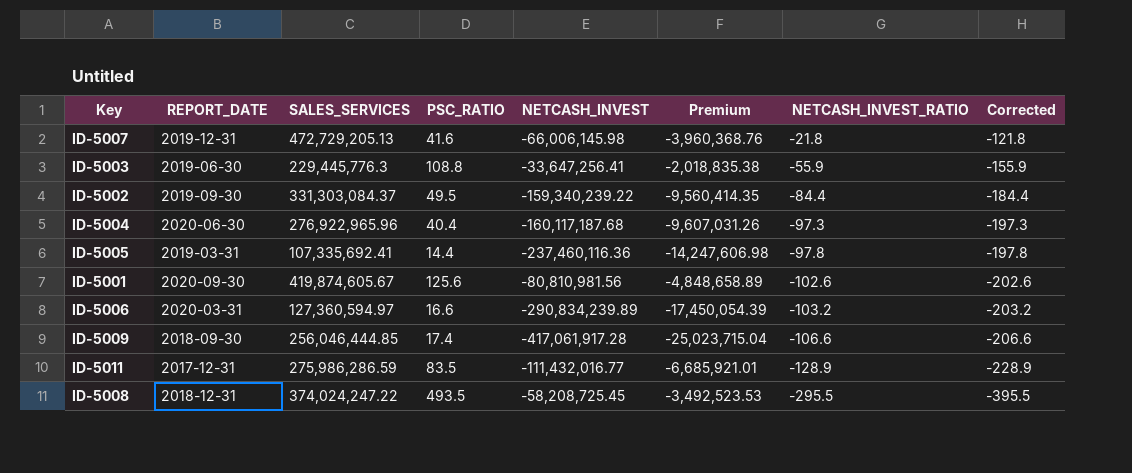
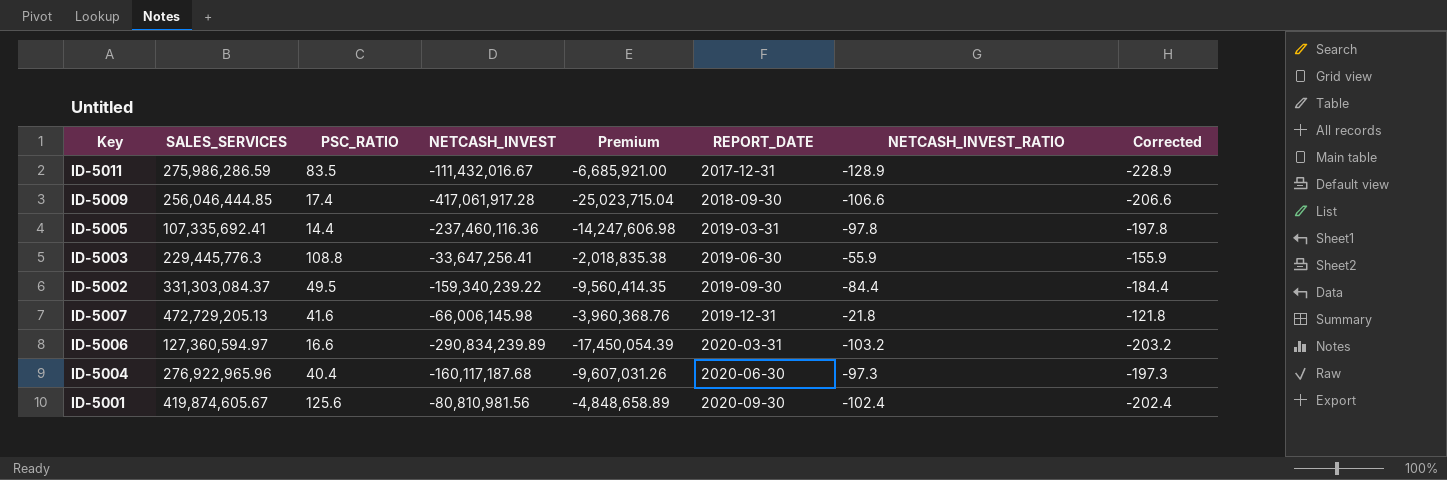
row order: NETCASH_INVEST_RATIO descending -> REPORT_DATE ascending
column REPORT_DATE | position: 2 -> 6
row ID-5008: 2018-12-31 | 374,024,247.22 | 493.5 | -58,208,725.45 | -3,492,523.53 | -295.5 | -395.5 -> none
ID-5011 | NETCASH_INVEST: -111,432,016.77 -> -111,432,016.67
ID-5011 | Premium: -6,685,921.01 -> -6,685,921.00
ID-5001 | NETCASH_INVEST_RATIO: -102.6 -> -102.4
ID-5001 | Corrected: -202.6 -> -202.4

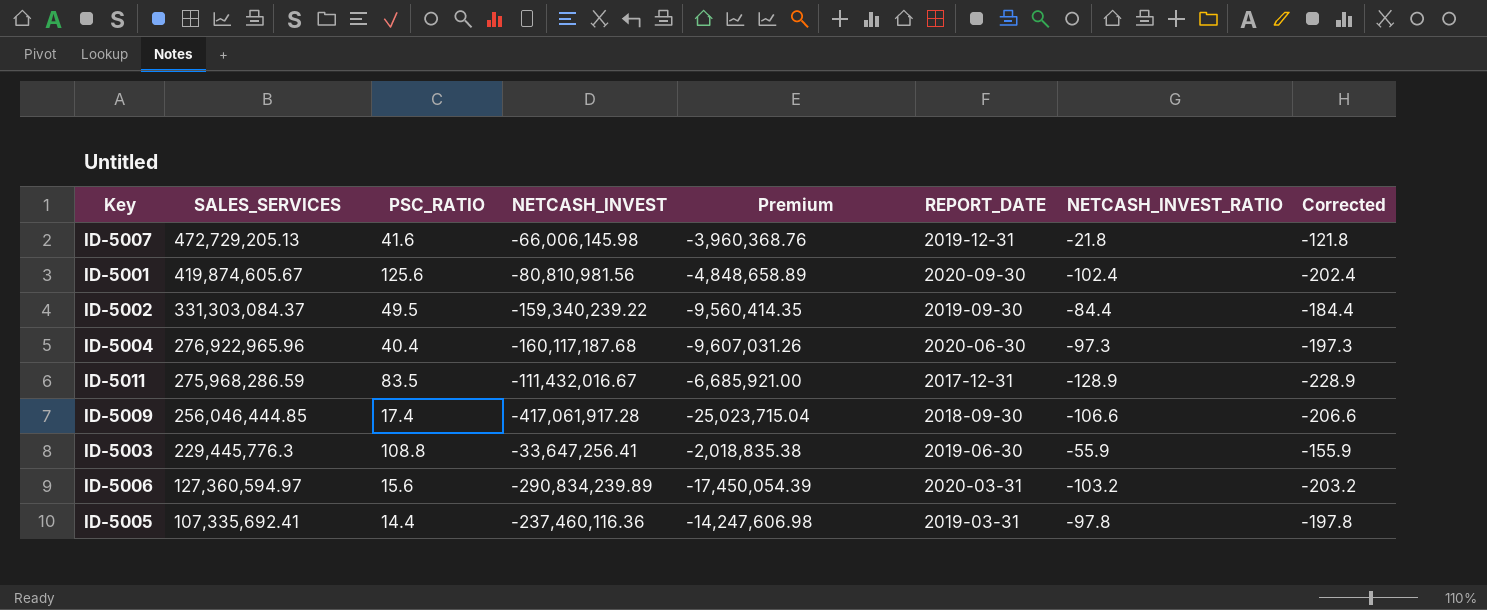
row order: REPORT_DATE ascending -> SALES_SERVICES descending
ID-5011 | SALES_SERVICES: 275,986,286.59 -> 275,968,286.59
ID-5006 | PSC_RATIO: 16.6 -> 15.6

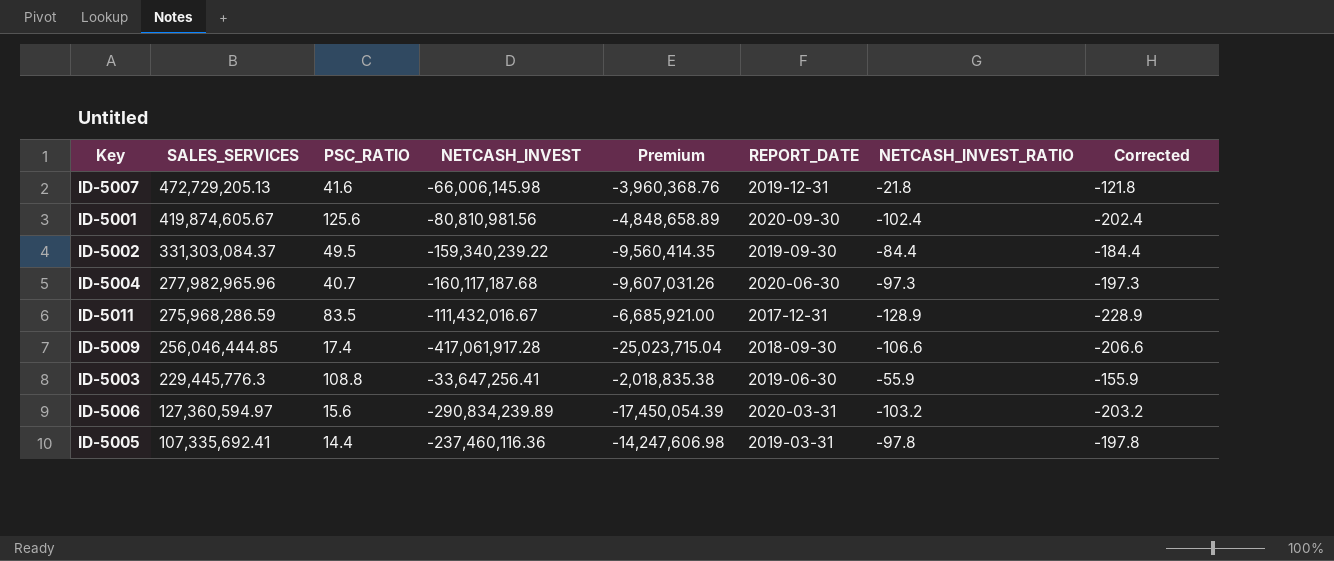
ID-5004 | SALES_SERVICES: 276,922,965.96 -> 277,982,965.96
ID-5004 | PSC_RATIO: 40.4 -> 40.7

